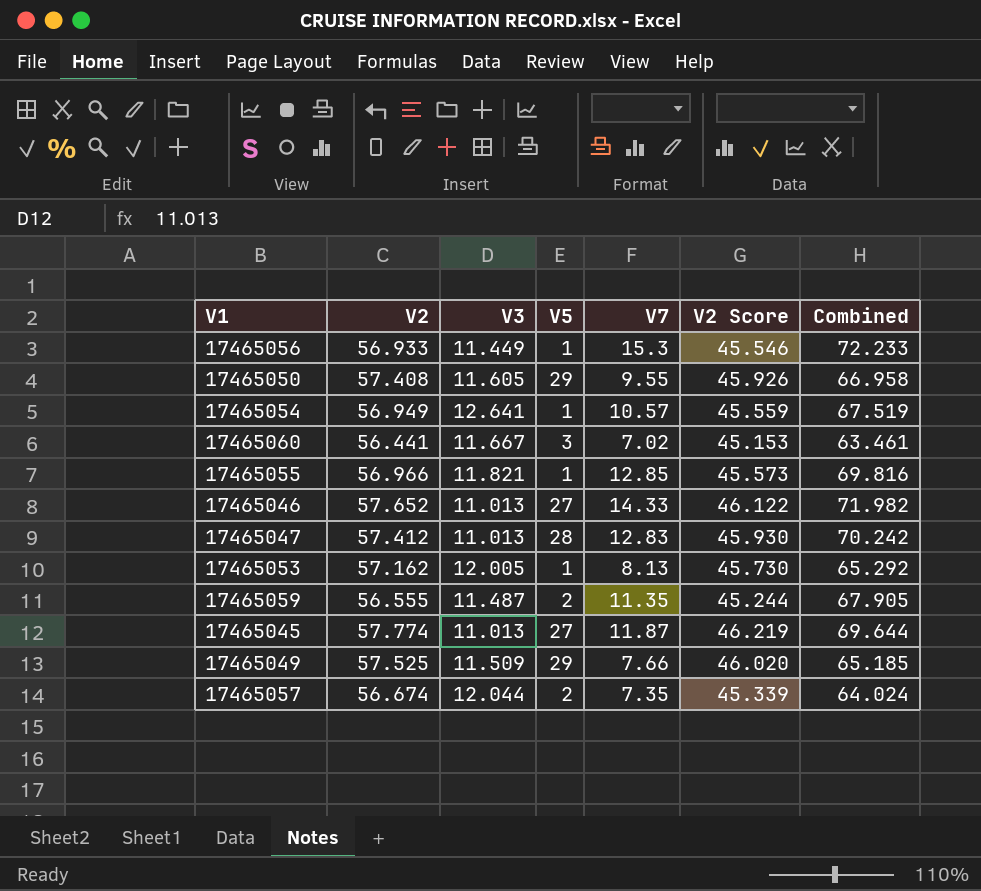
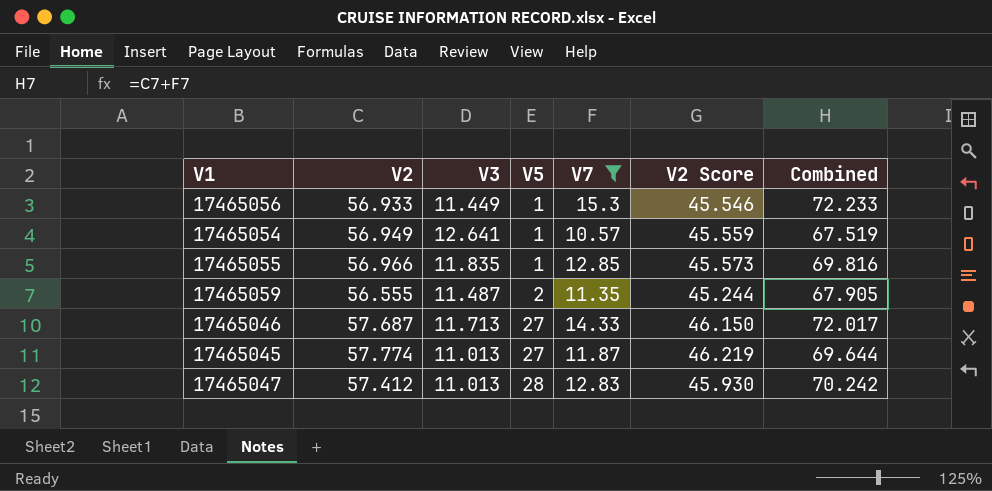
filter: none -> V7 >= 10.57
row order: none -> V5 ascending
17465055 | V3: 11.821 -> 11.835
17465046 | V2: 57.652 -> 57.687
17465046 | V3: 11.013 -> 11.713
17465046 | V2 Score: 46.122 -> 46.150
17465046 | Combined: 71.982 -> 72.017

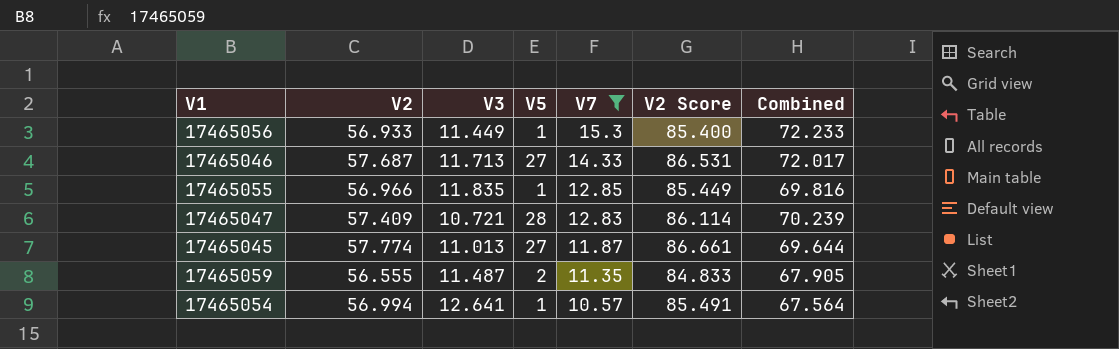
row order: V5 ascending -> V7 descending
column V2 Score | formula: [V2] * 0.8 -> [V2] * 1.5
17465047 | V2: 57.412 -> 57.409
17465047 | V3: 11.013 -> 10.721
17465047 | Combined: 70.242 -> 70.239
17465054 | V2: 56.949 -> 56.994
17465054 | Combined: 67.519 -> 67.564

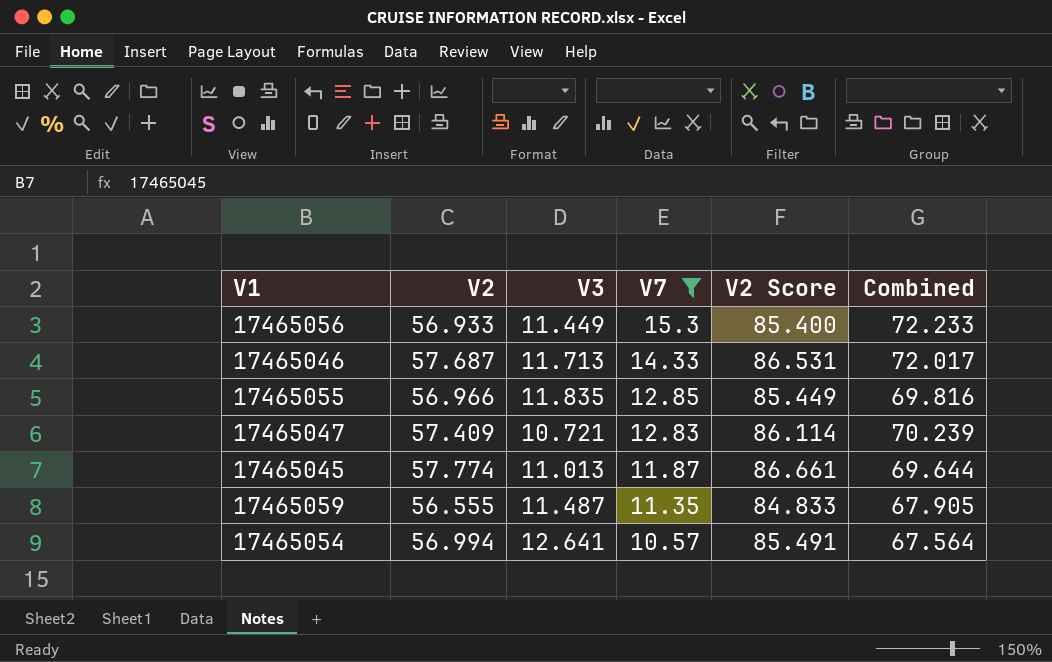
column V5 | position: 4 -> none

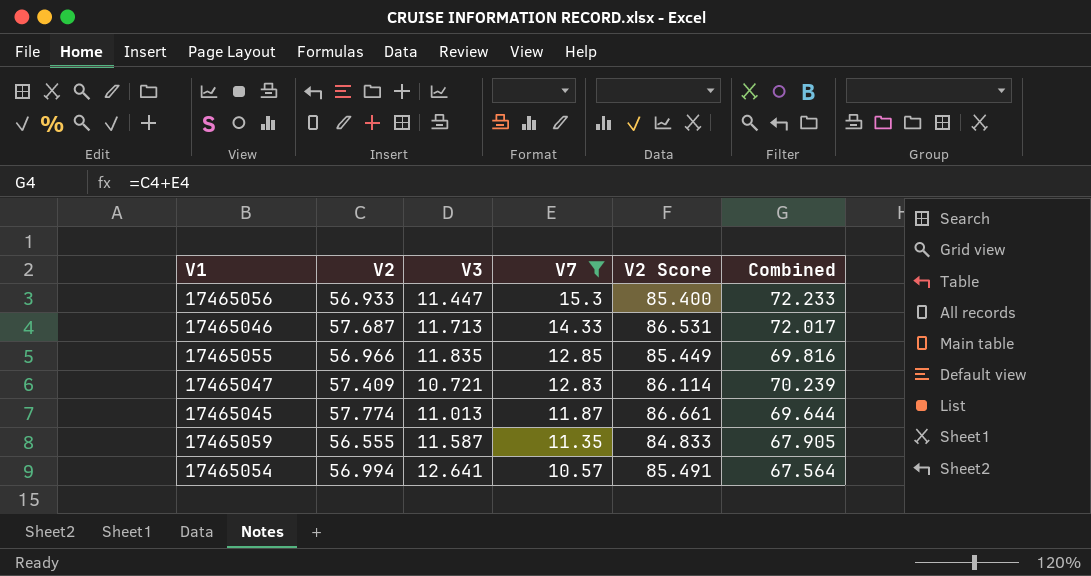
17465056 | V3: 11.449 -> 11.447
17465059 | V3: 11.487 -> 11.587

